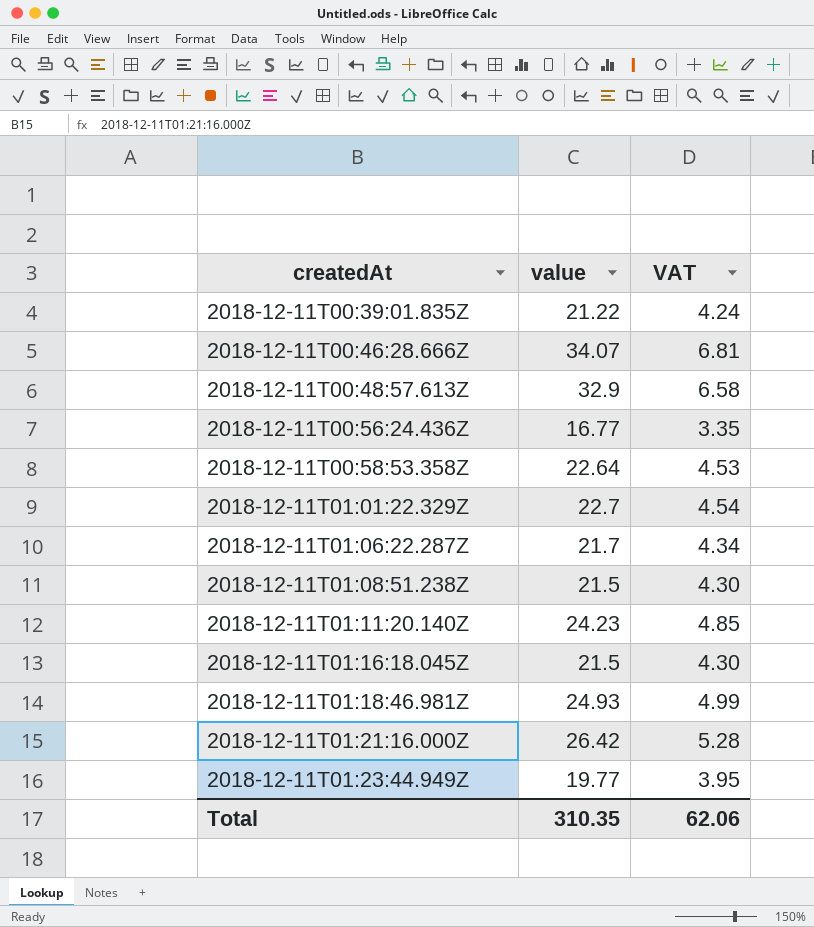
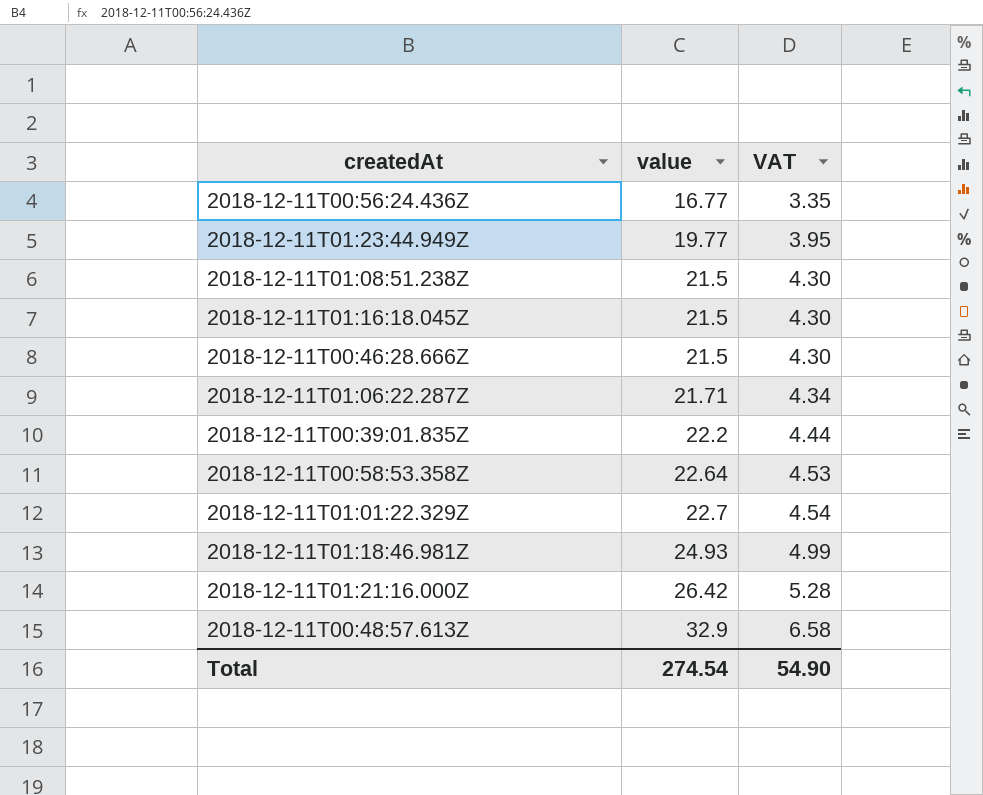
row order: createdAt ascending -> value ascending
row 2018-12-11T01:11:20.140Z: 24.23 | 4.85 -> none
2018-12-11T00:46:28.666Z | value: 34.07 -> 21.5
2018-12-11T00:46:28.666Z | VAT: 6.81 -> 4.30
2018-12-11T01:06:22.287Z | value: 21.7 -> 21.71
2018-12-11T00:39:01.835Z | value: 21.22 -> 22.2
2018-12-11T00:39:01.835Z | VAT: 4.24 -> 4.44
Total | value: 310.35 -> 274.54
Total | VAT: 62.06 -> 54.90

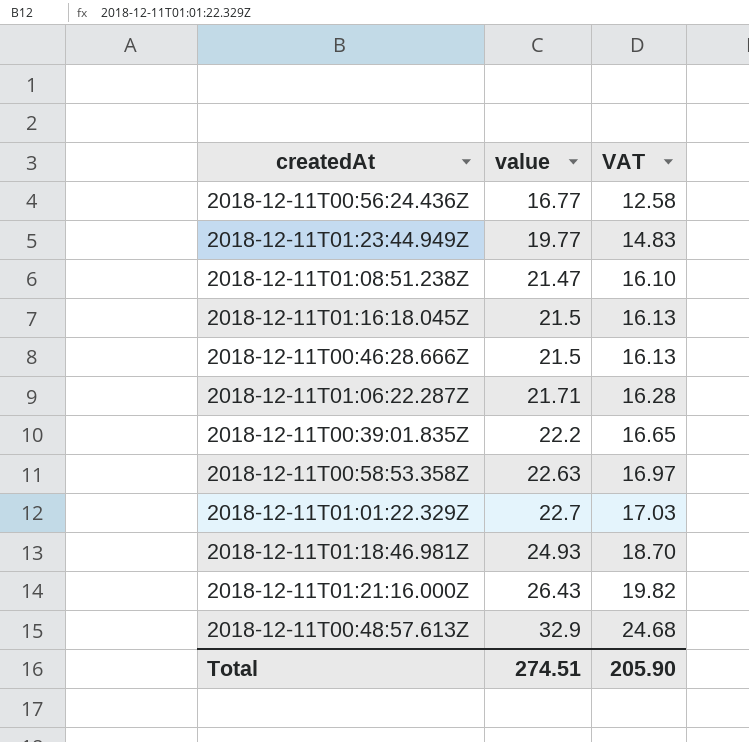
column VAT | formula: [value] * 0.2 -> [value] * 0.75
2018-12-11T01:08:51.238Z | value: 21.5 -> 21.47
2018-12-11T00:58:53.358Z | value: 22.64 -> 22.63
2018-12-11T01:21:16.000Z | value: 26.42 -> 26.43
Total | value: 274.54 -> 274.51
Total | VAT: 54.90 -> 205.90

